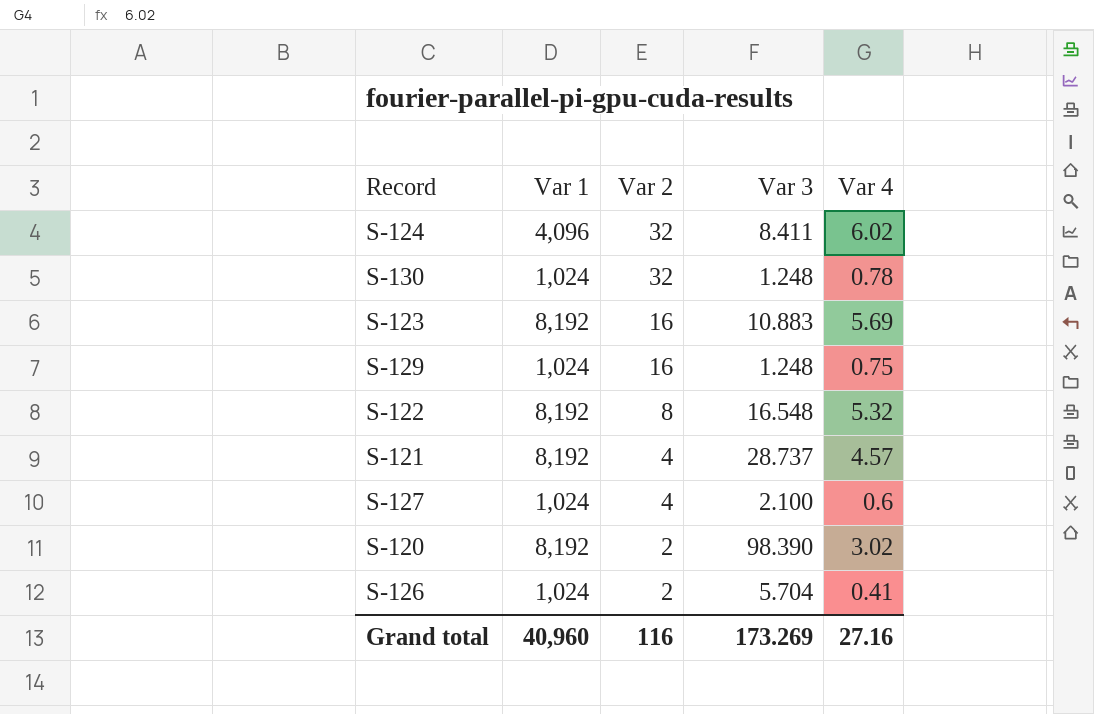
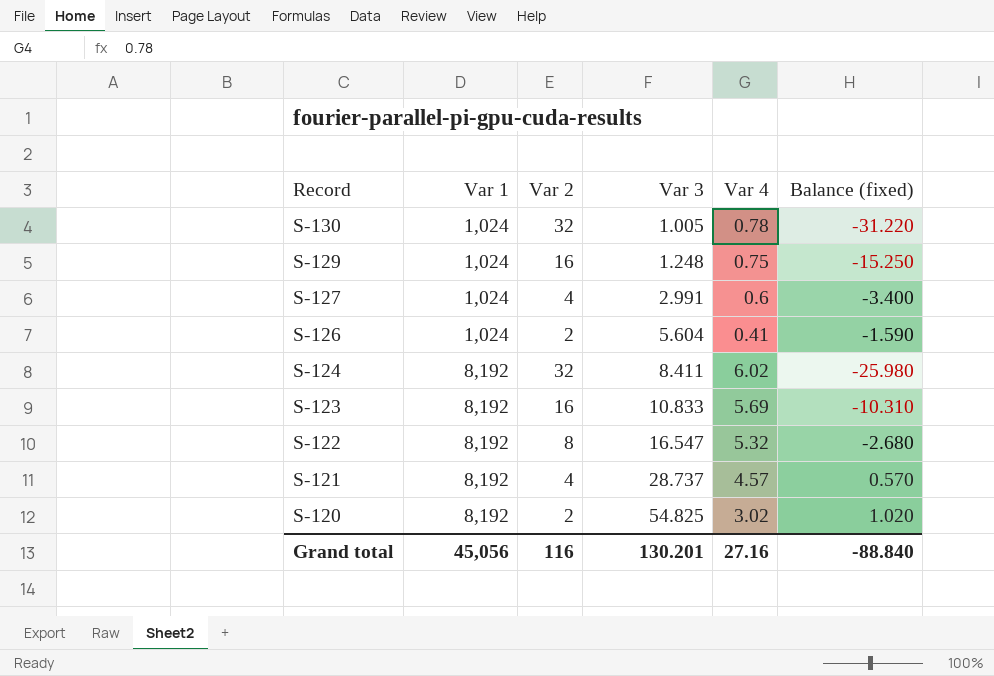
row order: Var 2 descending -> Record descending
column Balance (fixed) | formula: none -> [Var 4] - [Var 2]
S-130 | Var 3: 1.248 -> 1.005
S-127 | Var 3: 2.100 -> 2.991
S-126 | Var 3: 5.704 -> 5.604
S-124 | Var 1: 4,096 -> 8,192
S-123 | Var 3: 10.883 -> 10.833
S-122 | Var 3: 16.548 -> 16.547
S-120 | Var 3: 98.390 -> 54.825
Grand total | Var 1: 40,960 -> 45,056
Grand total | Var 3: 173.269 -> 130.201

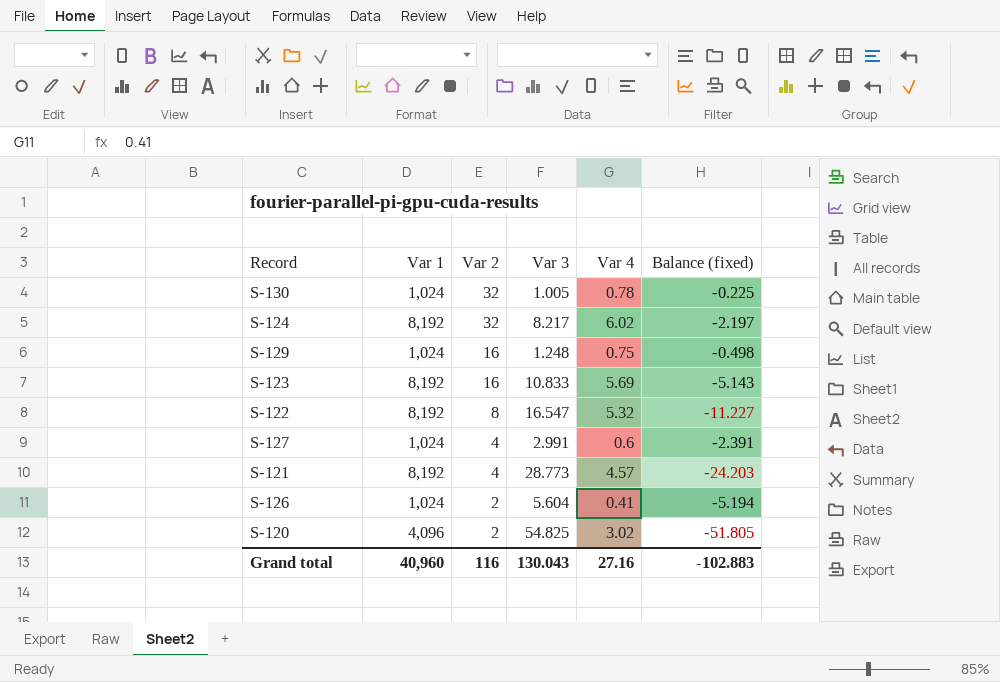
row order: Record descending -> Var 2 descending
column Balance (fixed) | formula: [Var 4] - [Var 2] -> [Var 4] - [Var 3]
S-124 | Var 3: 8.411 -> 8.217
S-121 | Var 3: 28.737 -> 28.773
S-120 | Var 1: 8,192 -> 4,096
Grand total | Var 1: 45,056 -> 40,960
Grand total | Var 3: 130.201 -> 130.043
Grand total | Balance (fixed): -88.840 -> -102.883

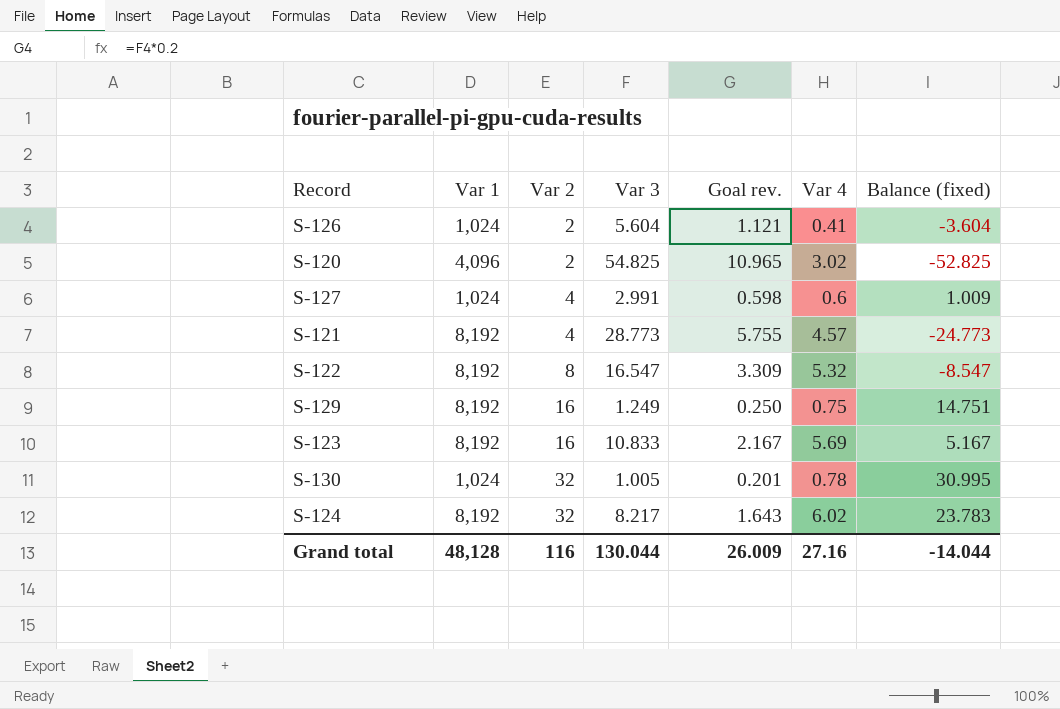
row order: Var 2 descending -> Var 2 ascending
column Goal rev. | formula: none -> [Var 3] * 0.2
column Balance (fixed) | formula: [Var 4] - [Var 3] -> [Var 2] - [Var 3]
S-129 | Var 1: 1,024 -> 8,192
S-129 | Var 3: 1.248 -> 1.249
Grand total | Var 1: 40,960 -> 48,128
Grand total | Var 3: 130.043 -> 130.044
Grand total | Balance (fixed): -102.883 -> -14.044

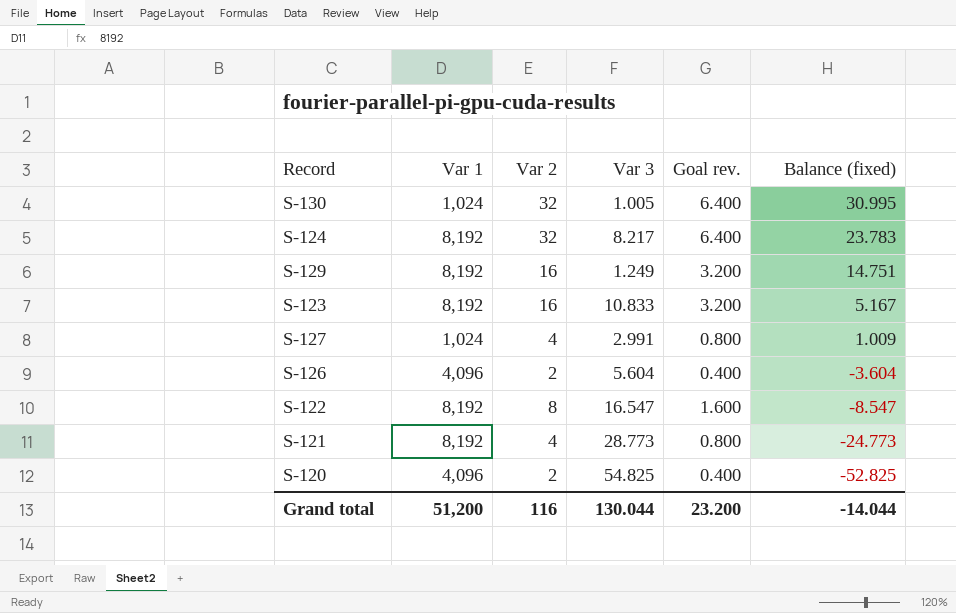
row order: Var 2 ascending -> Balance (fixed) descending
column Var 4 | position: 6 -> none
column Goal rev. | formula: [Var 3] * 0.2 -> [Var 2] * 0.2
S-126 | Var 1: 1,024 -> 4,096
Grand total | Var 1: 48,128 -> 51,200
Grand total | Goal rev.: 26.009 -> 23.200

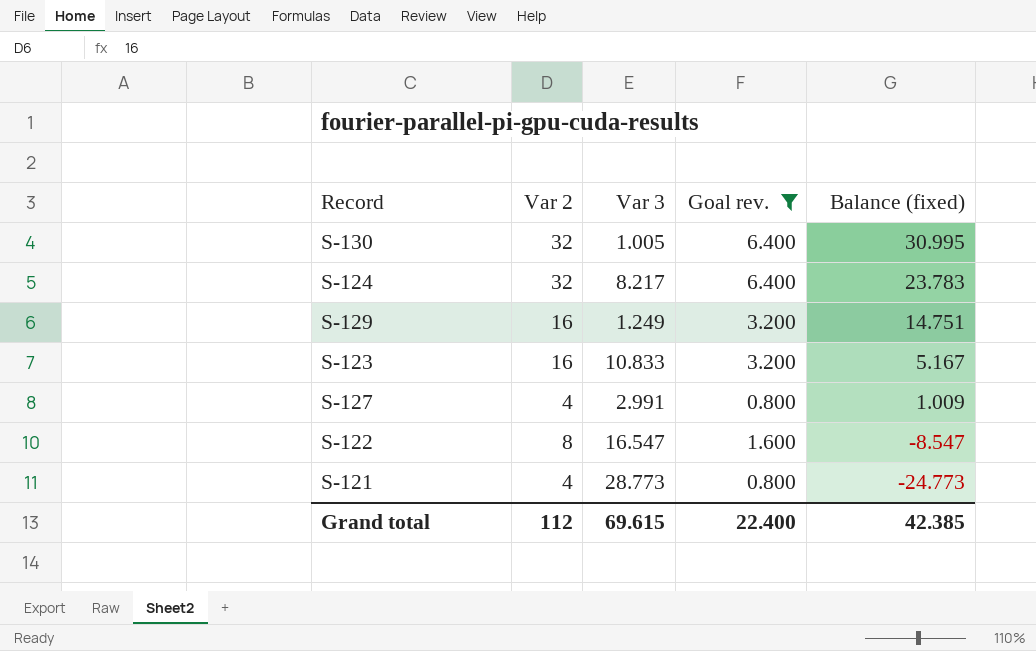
filter: none -> Goal rev. != 0.400
column Var 1 | position: 2 -> none
Grand total | Var 2: 116 -> 112
Grand total | Var 3: 130.044 -> 69.615
Grand total | Goal rev.: 23.200 -> 22.400
Grand total | Balance (fixed): -14.044 -> 42.385

